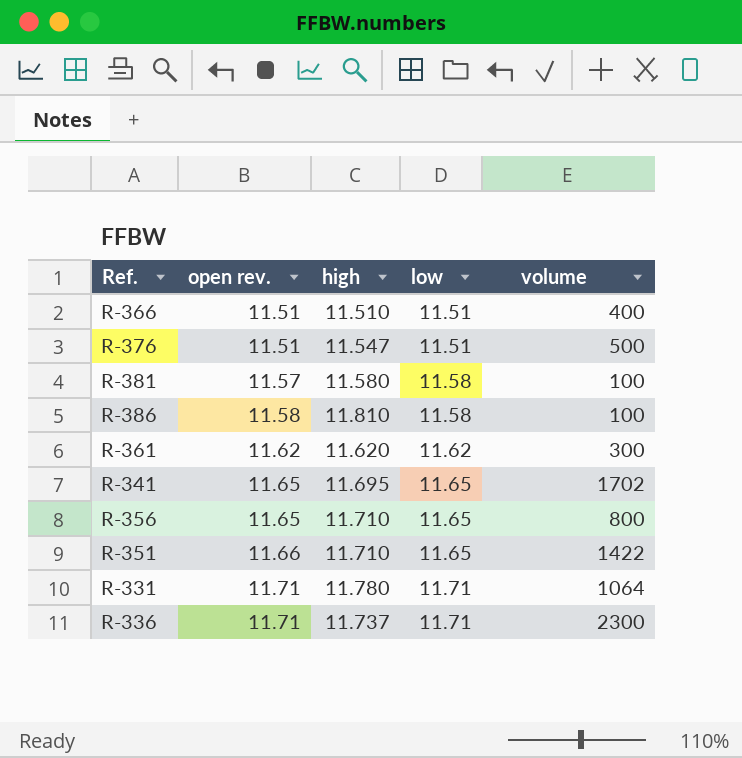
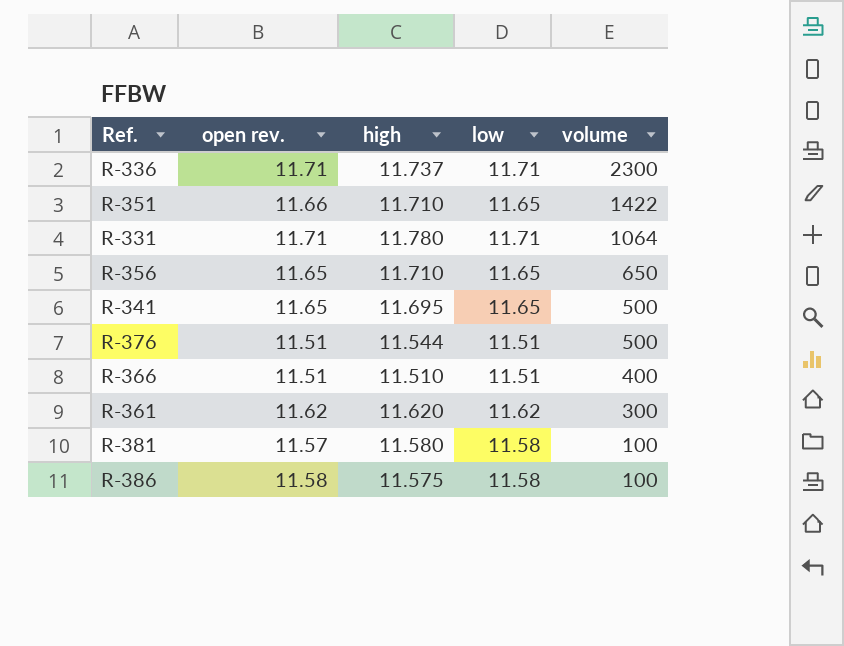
row order: open rev. ascending -> volume descending
R-356 | volume: 800 -> 650
R-341 | volume: 1702 -> 500
R-376 | high: 11.547 -> 11.544
R-386 | high: 11.810 -> 11.575

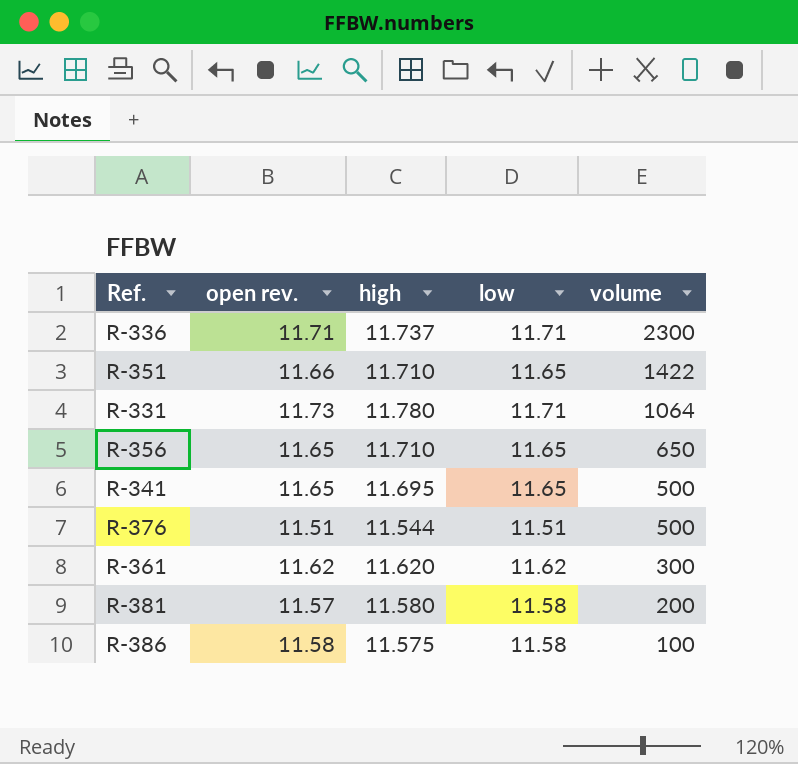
row R-366: 11.51 | 11.510 | 11.51 | 400 -> none
R-331 | open rev.: 11.71 -> 11.73
R-381 | volume: 100 -> 200

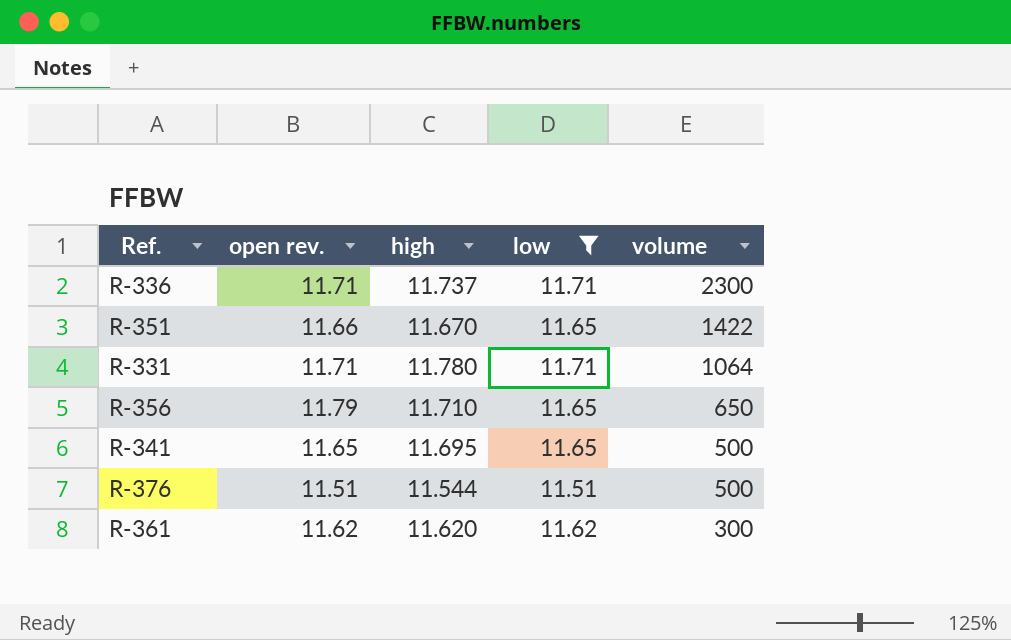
filter: none -> low != 11.58
R-351 | high: 11.710 -> 11.670
R-331 | open rev.: 11.73 -> 11.71
R-356 | open rev.: 11.65 -> 11.79

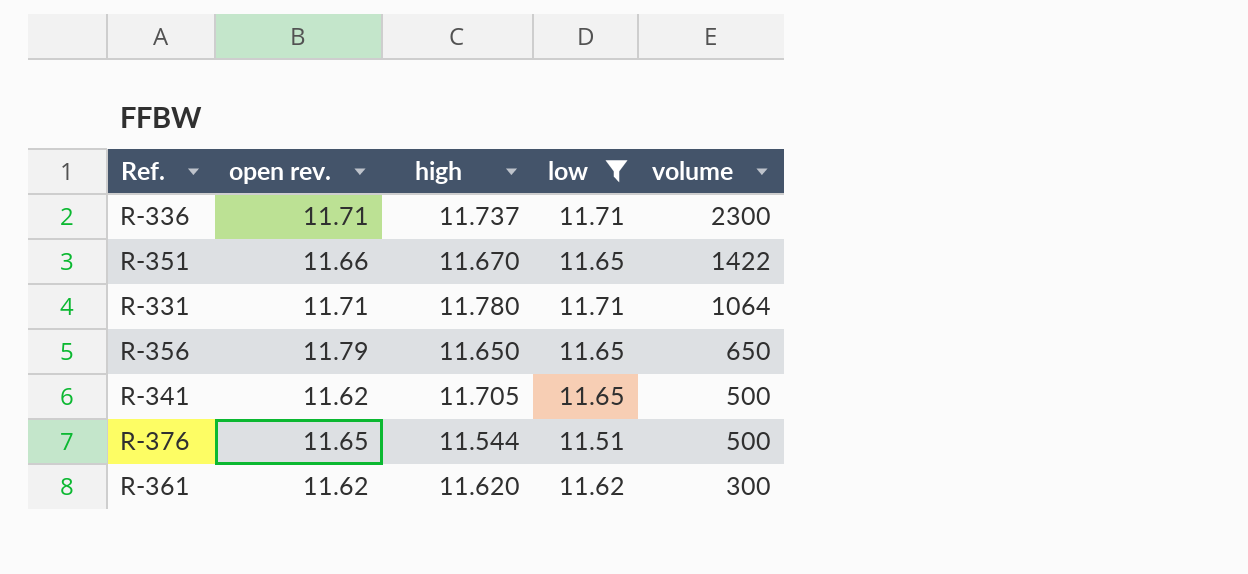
R-356 | high: 11.710 -> 11.650
R-341 | open rev.: 11.65 -> 11.62
R-341 | high: 11.695 -> 11.705
R-376 | open rev.: 11.51 -> 11.65

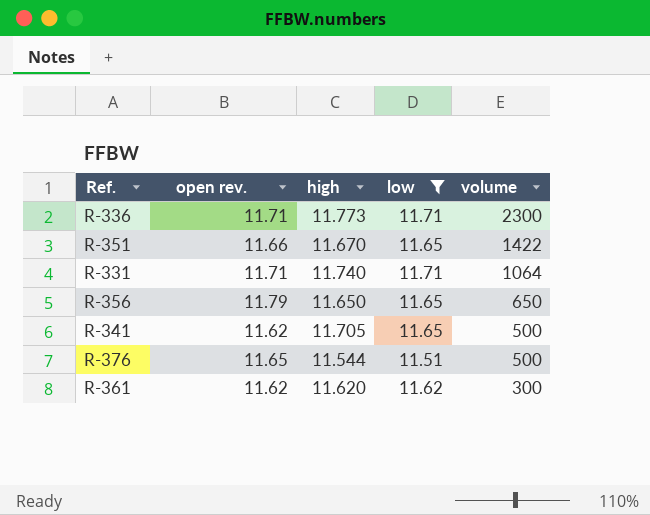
R-336 | high: 11.737 -> 11.773
R-331 | high: 11.780 -> 11.740

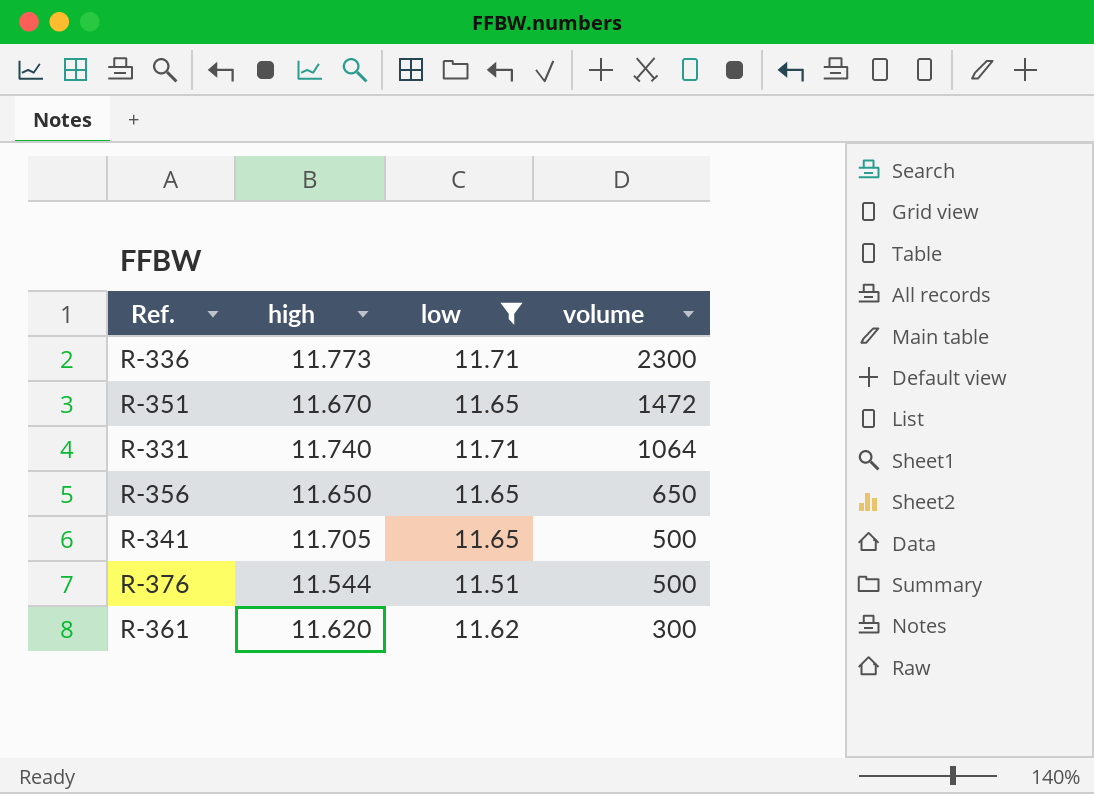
column open rev. | position: 2 -> none
R-351 | volume: 1422 -> 1472

